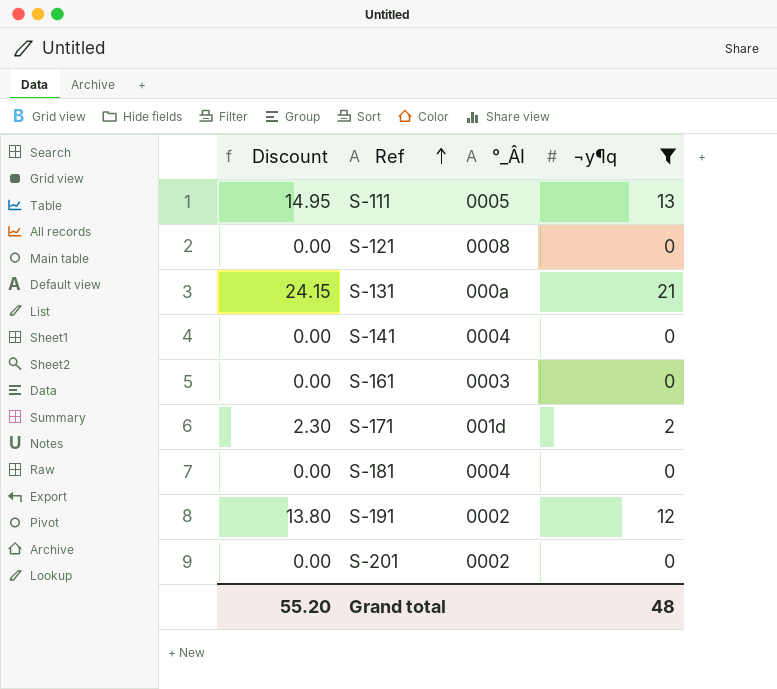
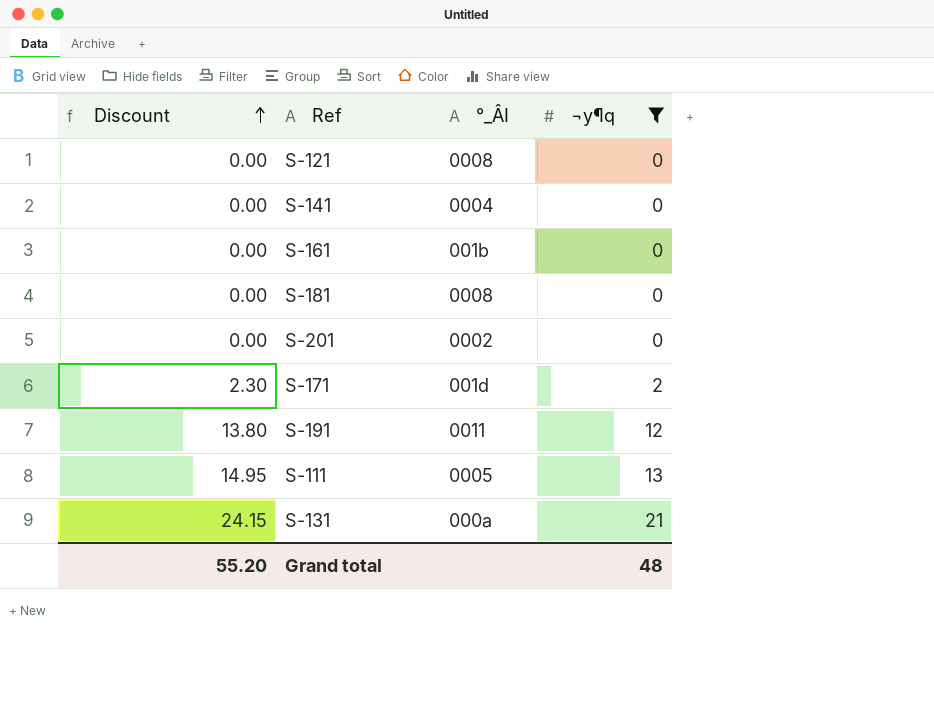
row order: Ref ascending -> Discount ascending
S-161 | °_ÂI: 0003 -> 001b
S-181 | °_ÂI: 0004 -> 0008
S-191 | °_ÂI: 0002 -> 0011

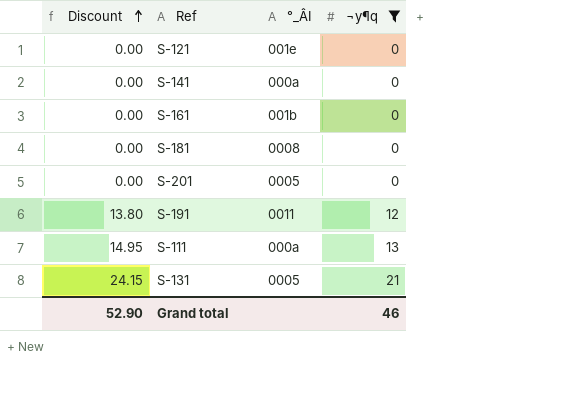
row S-171: 2.30 | 001d | 2 -> none
S-121 | °_ÂI: 0008 -> 001e
S-141 | °_ÂI: 0004 -> 000a
S-201 | °_ÂI: 0002 -> 0005
S-111 | °_ÂI: 0005 -> 000a
S-131 | °_ÂI: 000a -> 0005
Grand total | Discount: 55.20 -> 52.90
Grand total | ¬y¶q: 48 -> 46

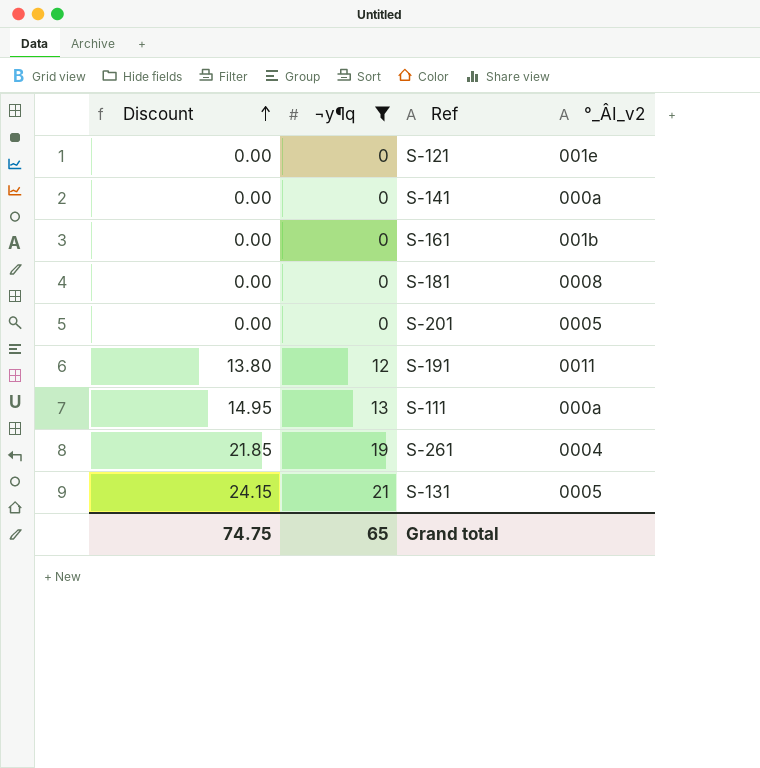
column ¬y¶q | position: 4 -> 2
column name: °_ÂI -> °_ÂI_v2
row S-261: none -> 21.85 | 19 | 0004
Grand total | Discount: 52.90 -> 74.75
Grand total | ¬y¶q: 46 -> 65

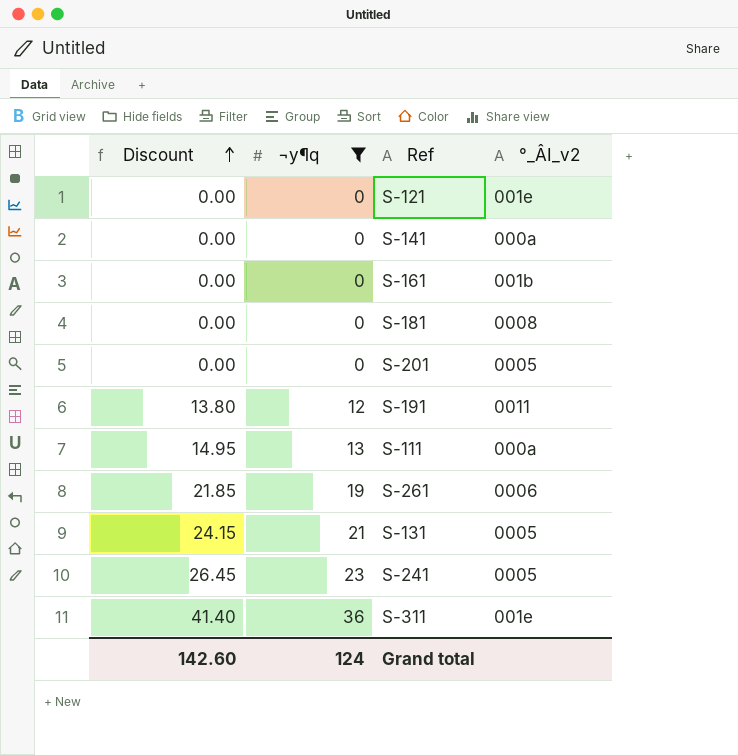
S-261 | °_ÂI_v2: 0004 -> 0006
row S-241: none -> 26.45 | 23 | 0005
row S-311: none -> 41.40 | 36 | 001e
Grand total | Discount: 74.75 -> 142.60
Grand total | ¬y¶q: 65 -> 124

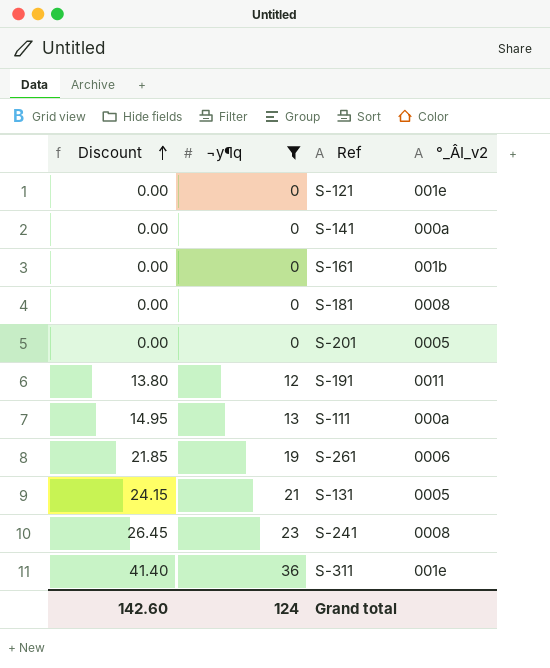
S-241 | °_ÂI_v2: 0005 -> 0008

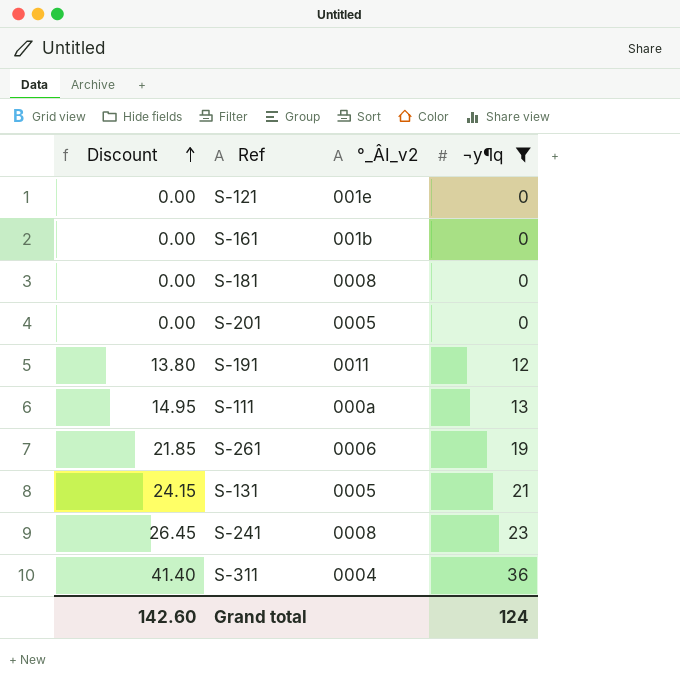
column ¬y¶q | position: 2 -> 4
row S-141: 0.00 | 0 | 000a -> none
S-311 | °_ÂI_v2: 001e -> 0004

